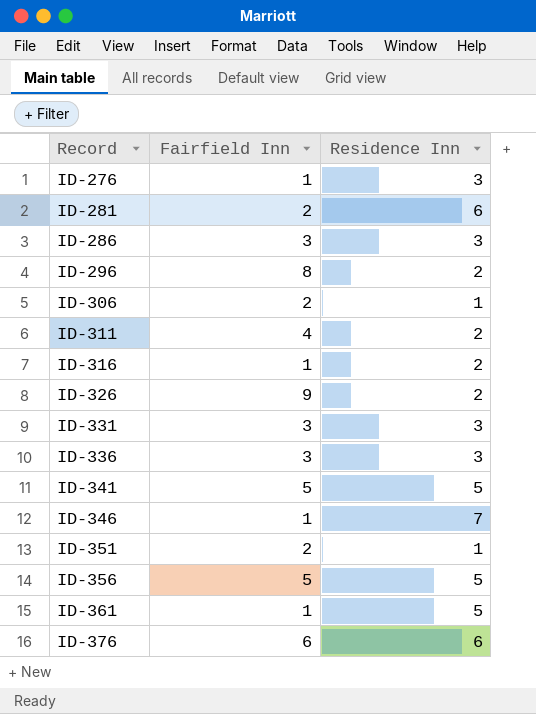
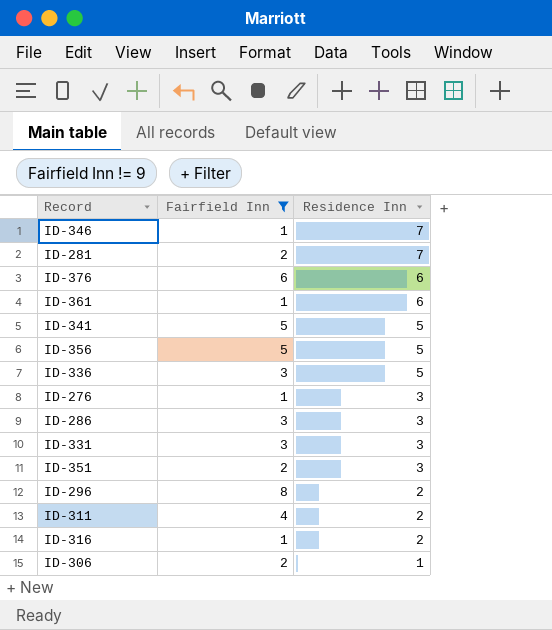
filter: none -> Fairfield Inn != 9
row order: Record ascending -> Residence Inn descending
ID-281 | Residence Inn: 6 -> 7
ID-361 | Residence Inn: 5 -> 6
ID-336 | Residence Inn: 3 -> 5
ID-351 | Residence Inn: 1 -> 3

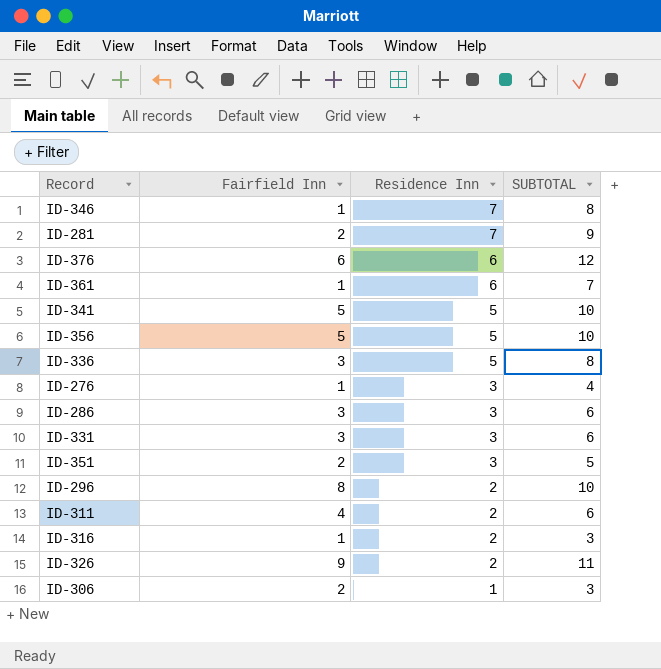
filter: Fairfield Inn != 9 -> none
column SUBTOTAL | formula: none -> [Fairfield Inn] + [Residence Inn]

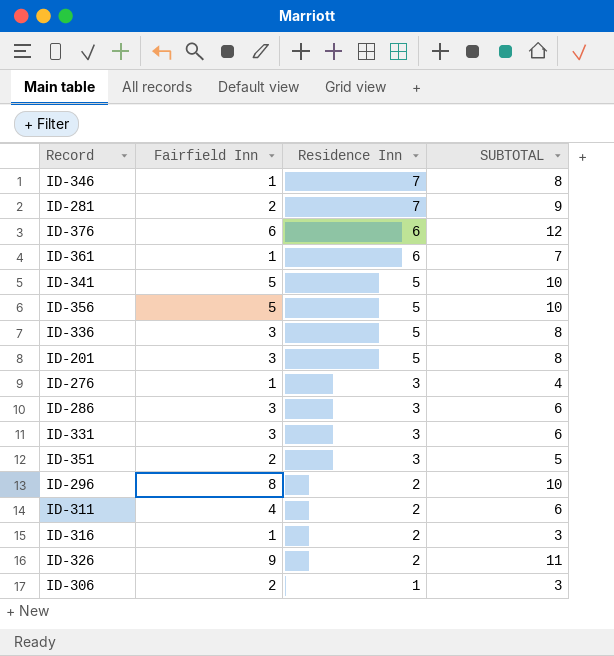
row ID-201: none -> 3 | 5 | 8

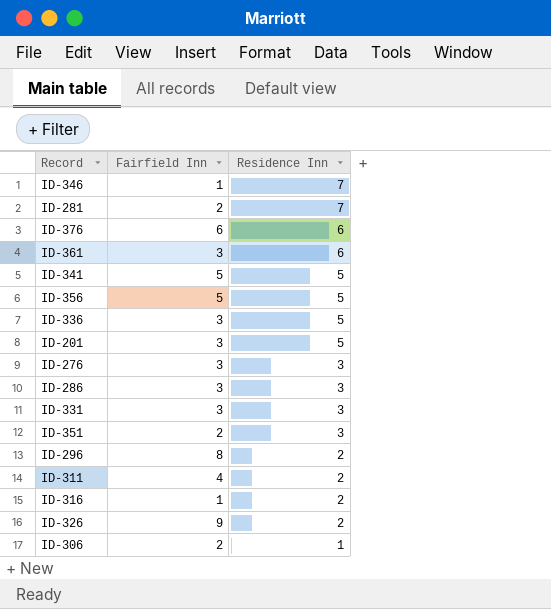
column SUBTOTAL | formula: [Fairfield Inn] + [Residence Inn] -> none
ID-361 | Fairfield Inn: 1 -> 3
ID-276 | Fairfield Inn: 1 -> 3

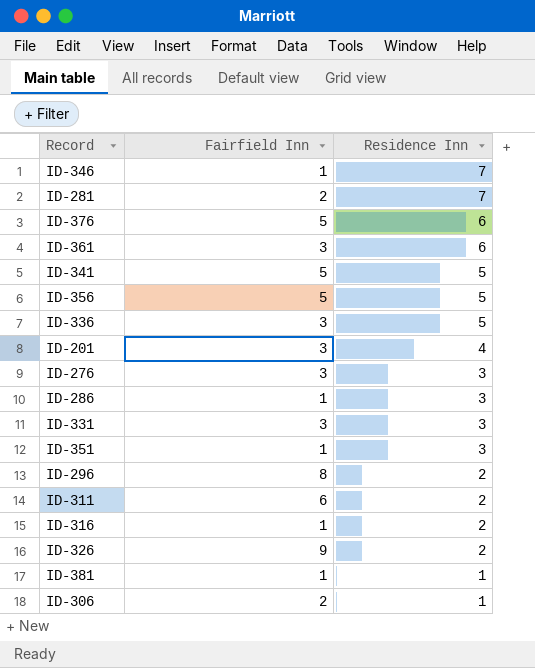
ID-376 | Fairfield Inn: 6 -> 5
ID-201 | Residence Inn: 5 -> 4
ID-286 | Fairfield Inn: 3 -> 1
ID-351 | Fairfield Inn: 2 -> 1
ID-311 | Fairfield Inn: 4 -> 6
row ID-381: none -> 1 | 1

